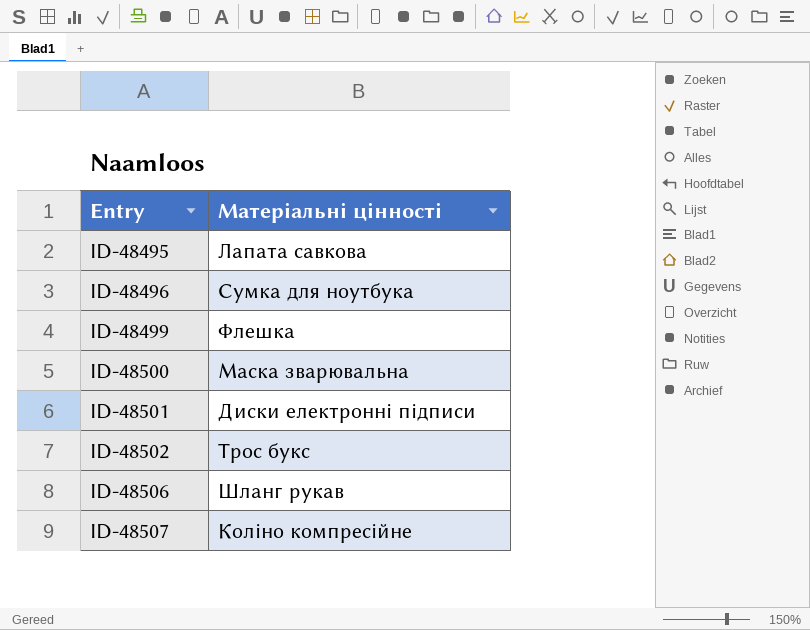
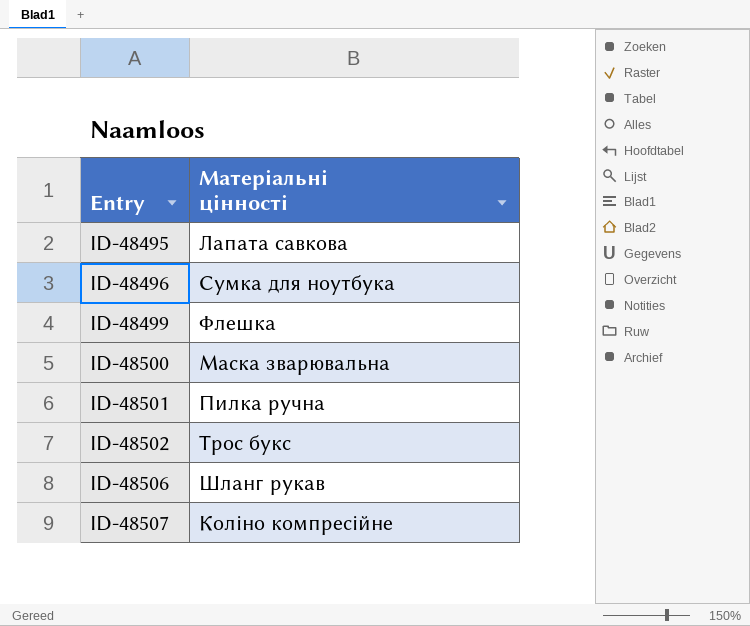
ID-48501 | Матеріальні цінності: Диски електронні підписи -> Пилка ручна

